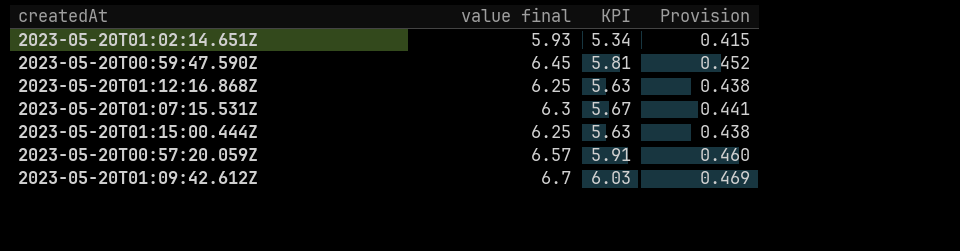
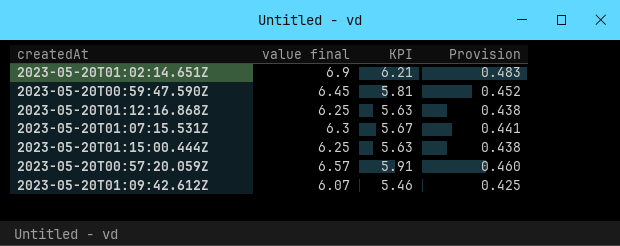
2023-05-20T01:02:14.651Z | value final: 5.93 -> 6.9
2023-05-20T01:02:14.651Z | KPI: 5.34 -> 6.21
2023-05-20T01:02:14.651Z | Provision: 0.415 -> 0.483
2023-05-20T01:09:42.612Z | value final: 6.7 -> 6.07
2023-05-20T01:09:42.612Z | KPI: 6.03 -> 5.46
2023-05-20T01:09:42.612Z | Provision: 0.469 -> 0.425

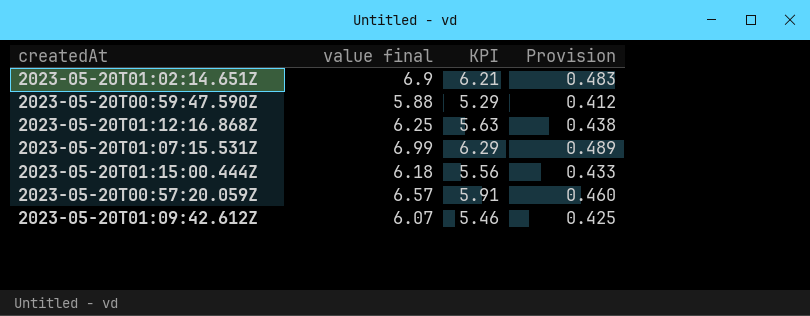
2023-05-20T00:59:47.590Z | value final: 6.45 -> 5.88
2023-05-20T00:59:47.590Z | KPI: 5.81 -> 5.29
2023-05-20T00:59:47.590Z | Provision: 0.452 -> 0.412
2023-05-20T01:07:15.531Z | value final: 6.3 -> 6.99
2023-05-20T01:07:15.531Z | KPI: 5.67 -> 6.29
2023-05-20T01:07:15.531Z | Provision: 0.441 -> 0.489
2023-05-20T01:15:00.444Z | value final: 6.25 -> 6.18
2023-05-20T01:15:00.444Z | KPI: 5.63 -> 5.56
2023-05-20T01:15:00.444Z | Provision: 0.438 -> 0.433

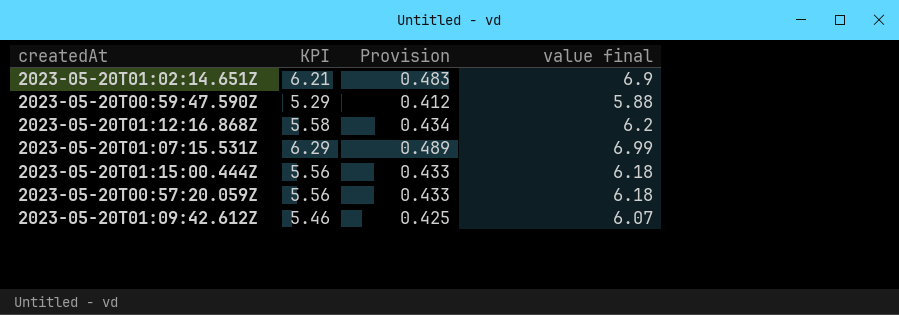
column value final | position: 2 -> 4
2023-05-20T01:12:16.868Z | KPI: 5.63 -> 5.58
2023-05-20T01:12:16.868Z | Provision: 0.438 -> 0.434
2023-05-20T01:12:16.868Z | value final: 6.25 -> 6.2
2023-05-20T00:57:20.059Z | KPI: 5.91 -> 5.56
2023-05-20T00:57:20.059Z | Provision: 0.460 -> 0.433
2023-05-20T00:57:20.059Z | value final: 6.57 -> 6.18

